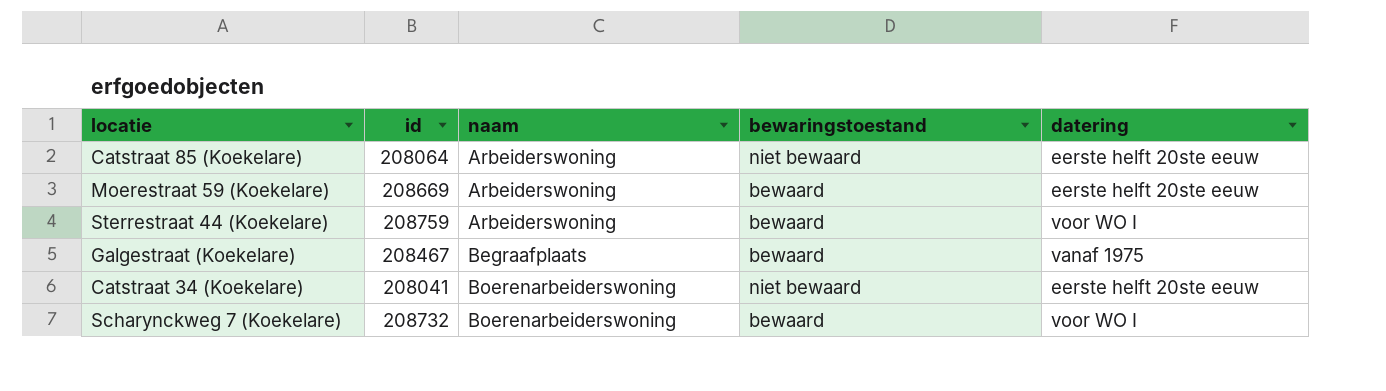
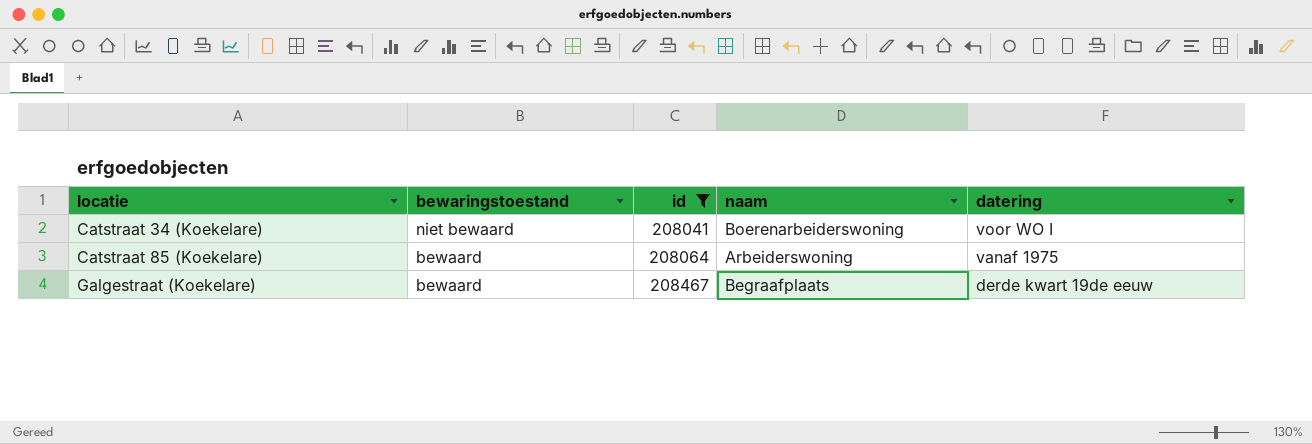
filter: none -> id <= 208467
row order: naam ascending -> locatie ascending
column bewaringstoestand | position: 4 -> 2
Catstraat 34 (Koekelare) | datering: eerste helft 20ste eeuw -> voor WO I
Catstraat 85 (Koekelare) | bewaringstoestand: niet bewaard -> bewaard
Catstraat 85 (Koekelare) | datering: eerste helft 20ste eeuw -> vanaf 1975
Galgestraat (Koekelare) | datering: vanaf 1975 -> derde kwart 19de eeuw

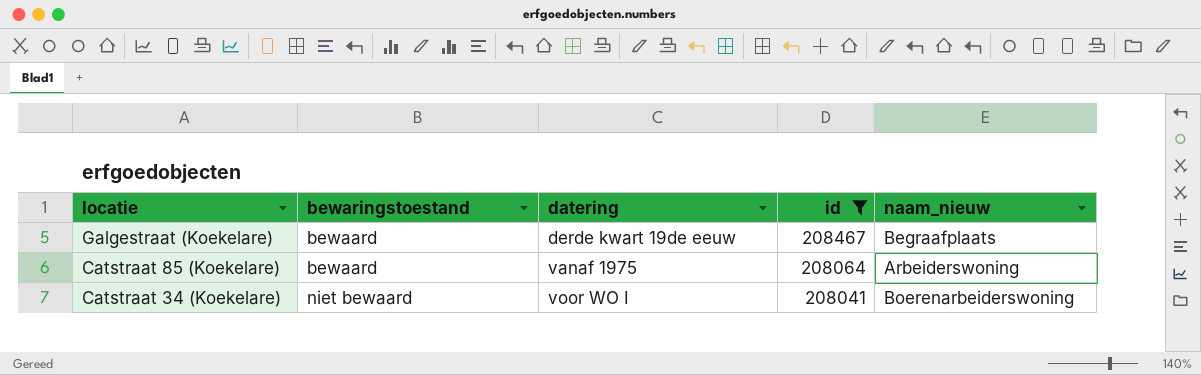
row order: locatie ascending -> locatie descending
column datering | position: 5 -> 3
column name: naam -> naam_nieuw

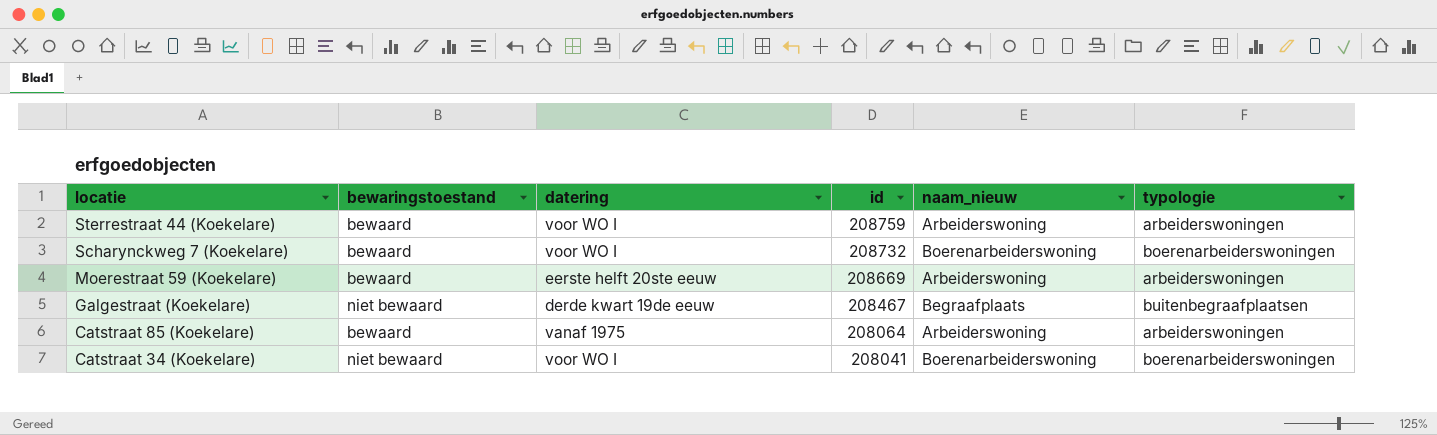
filter: id <= 208467 -> none
column typologie | position: none -> 6
Galgestraat (Koekelare) | bewaringstoestand: bewaard -> niet bewaard

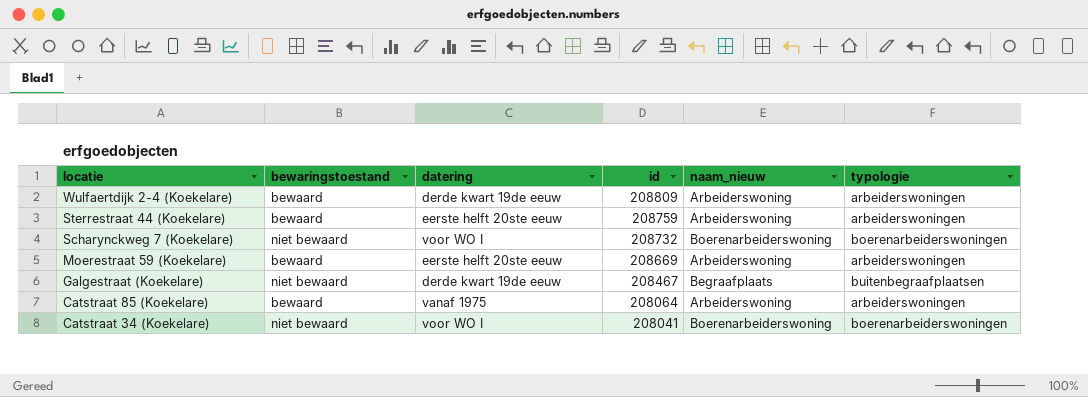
row Wulfaertdijk 2-4 (Koekelare): none -> bewaard | derde kwart 19de eeuw | 208809 | Arbeiderswoning | arbeiderswoningen
Sterrestraat 44 (Koekelare) | datering: voor WO I -> eerste helft 20ste eeuw
Scharynckweg 7 (Koekelare) | bewaringstoestand: bewaard -> niet bewaard

